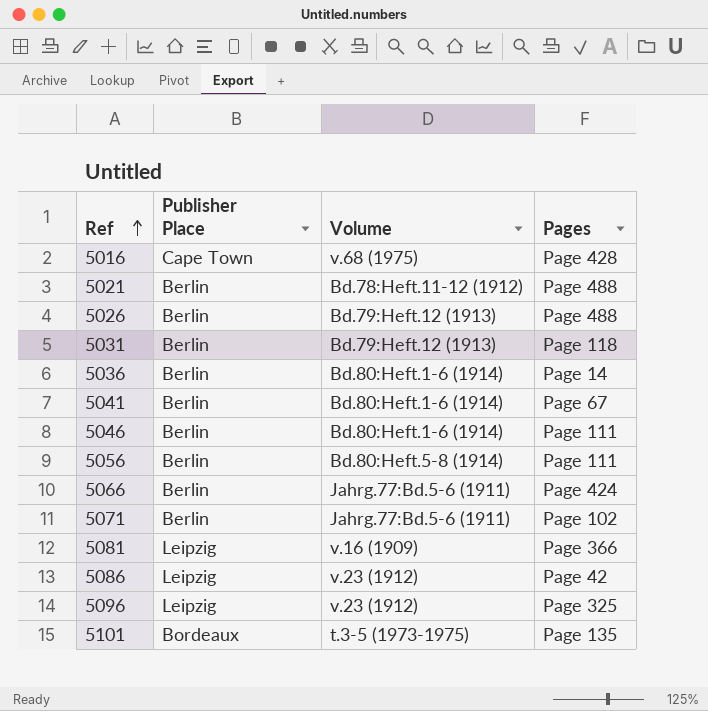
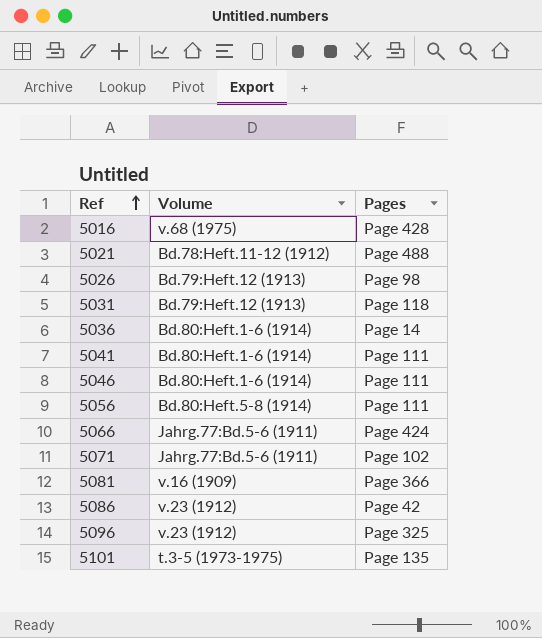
column Publisher Place | position: 2 -> none
5026 | Pages: Page 488 -> Page 98
5041 | Pages: Page 67 -> Page 111

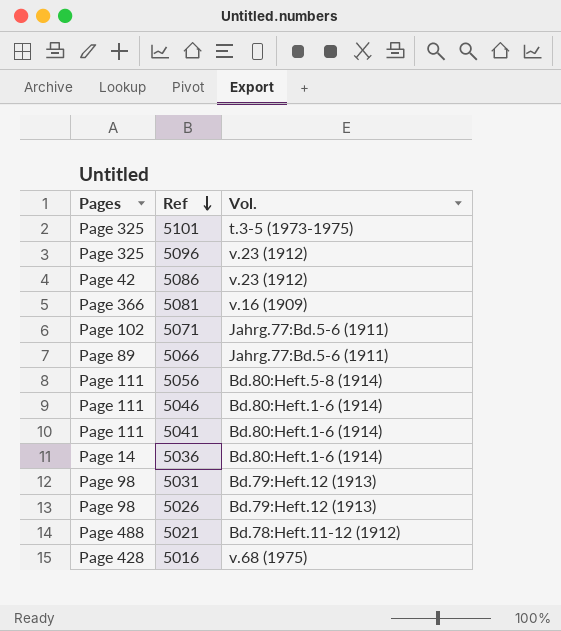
row order: Ref ascending -> Ref descending
column Pages | position: 3 -> 1
column name: Volume -> Vol.
5101 | Pages: Page 135 -> Page 325
5066 | Pages: Page 424 -> Page 89
5031 | Pages: Page 118 -> Page 98

